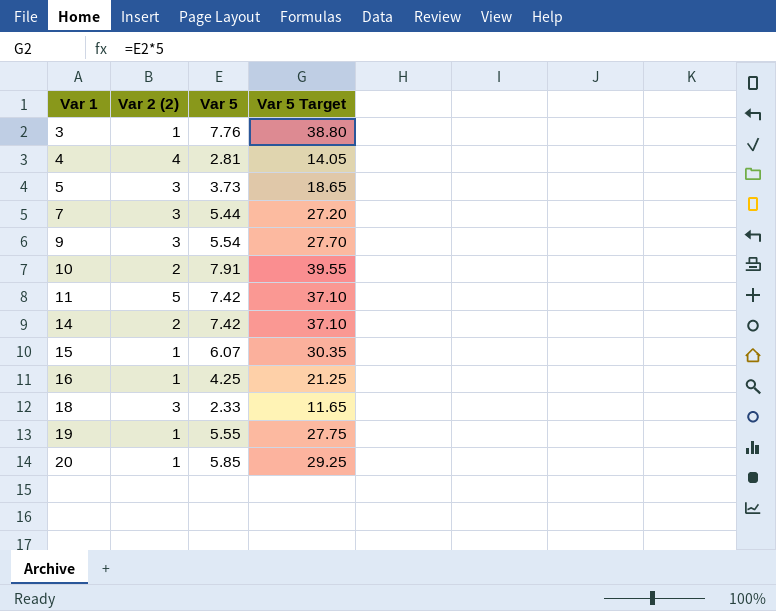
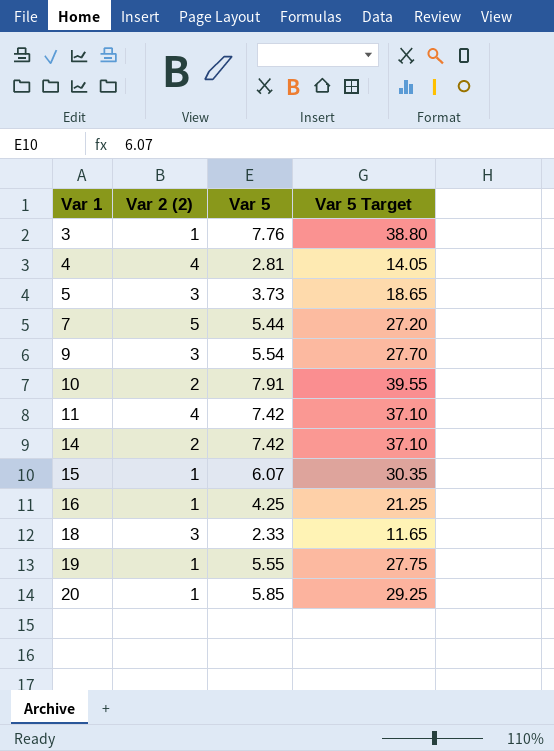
7 | Var 2 (2): 3 -> 5
11 | Var 2 (2): 5 -> 4

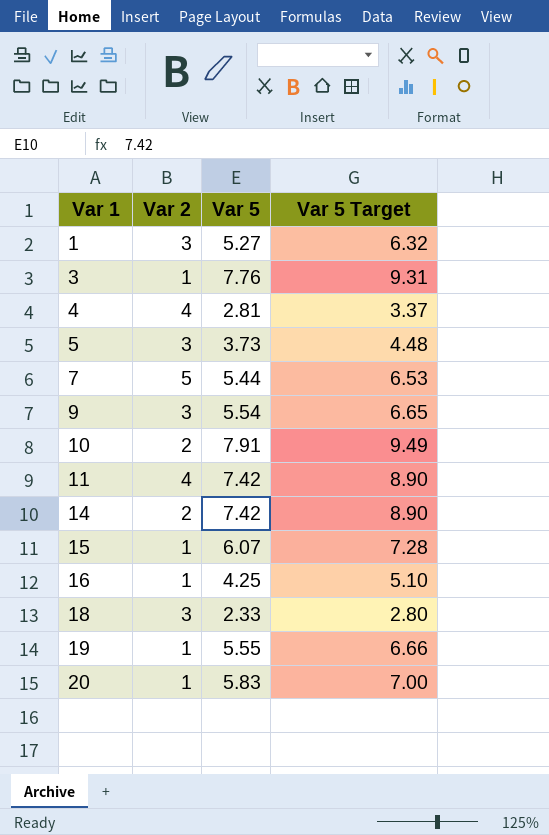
column name: Var 2 (2) -> Var 2
column Var 5 Target | formula: [Var 5] * 5 -> [Var 5] * 1.2
row 1: none -> 3 | 5.27 | 6.32
20 | Var 5: 5.85 -> 5.83

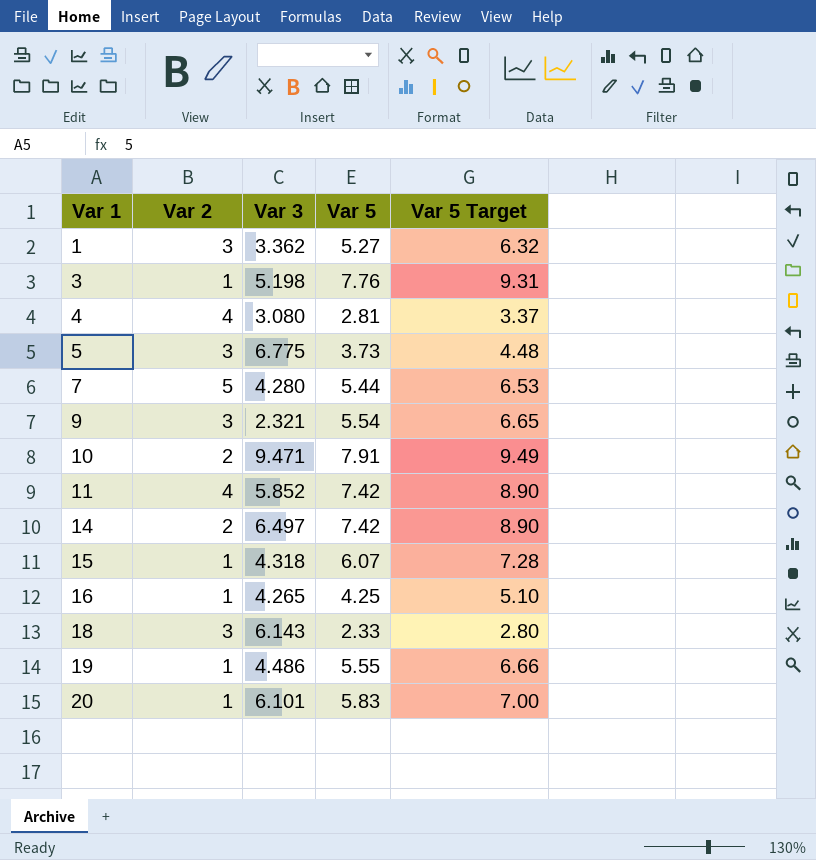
column Var 3 | position: none -> 3

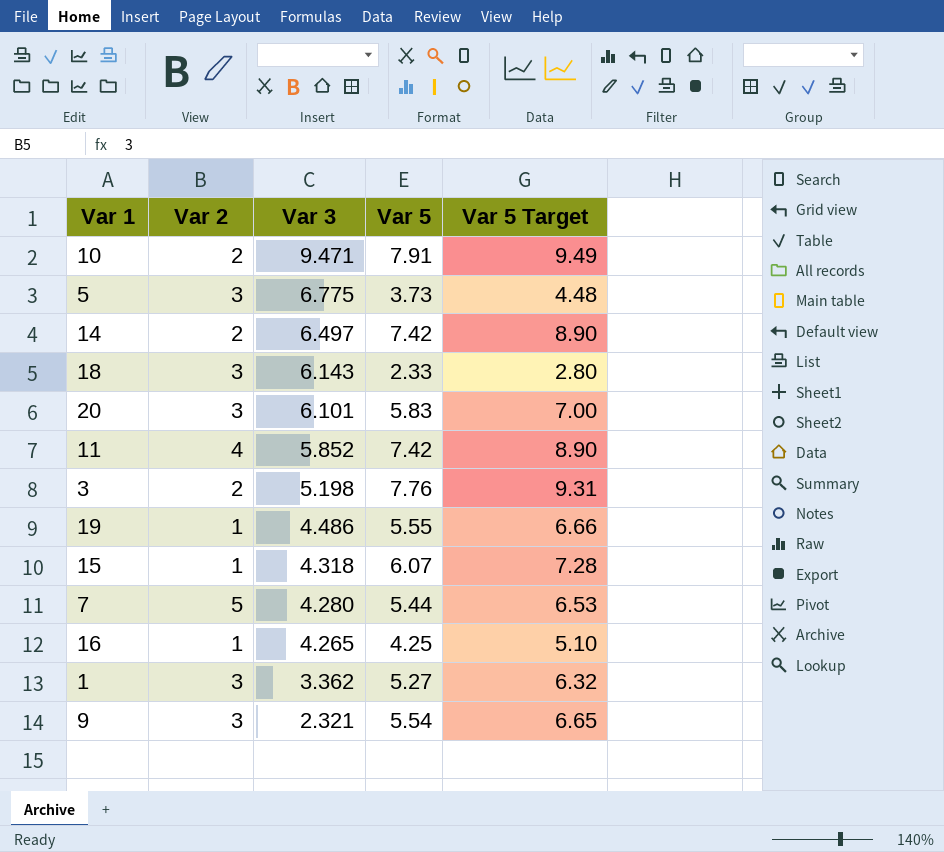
row order: Var 1 ascending -> Var 3 descending
row 4: 4 | 3.080 | 2.81 | 3.37 -> none
20 | Var 2: 1 -> 3
3 | Var 2: 1 -> 2

